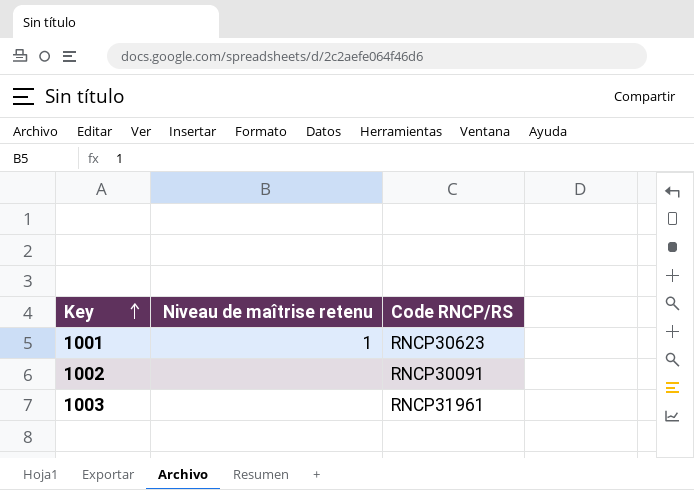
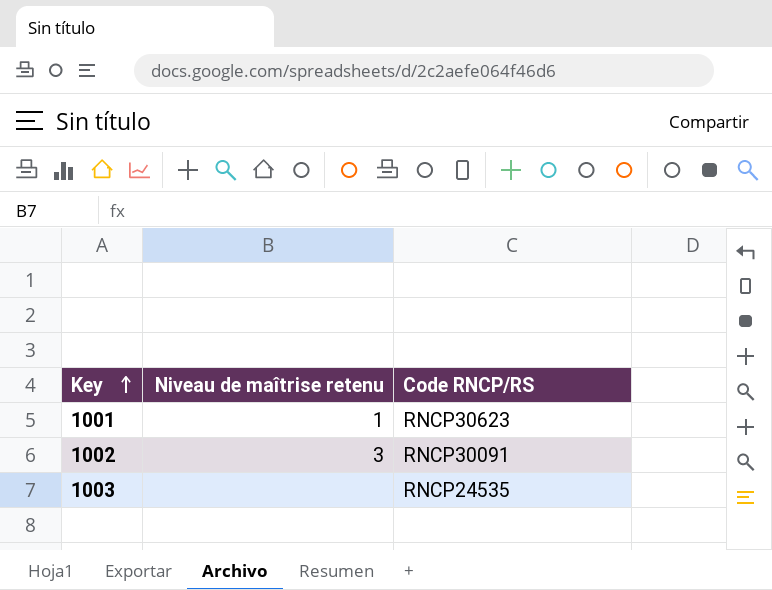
1002 | Niveau de maîtrise retenu: none -> 3
1003 | Code RNCP/RS: RNCP31961 -> RNCP24535

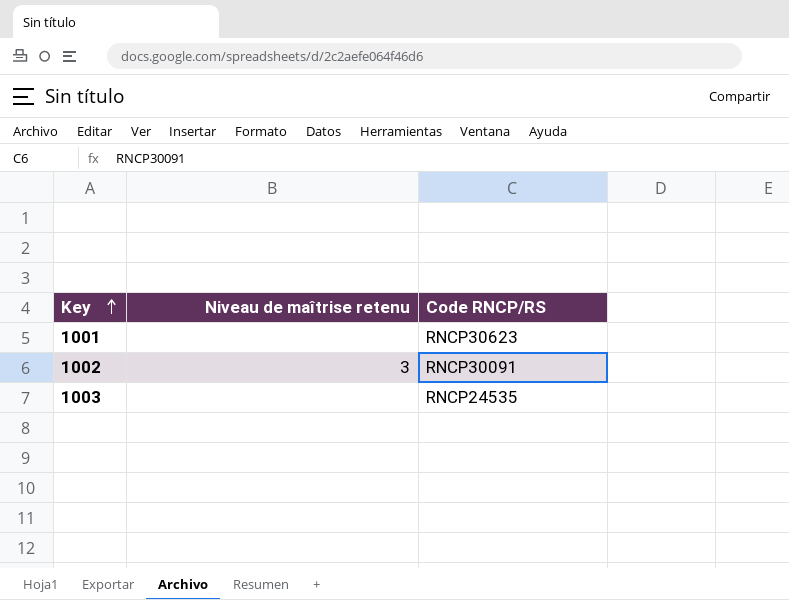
1001 | Niveau de maîtrise retenu: 1 -> none

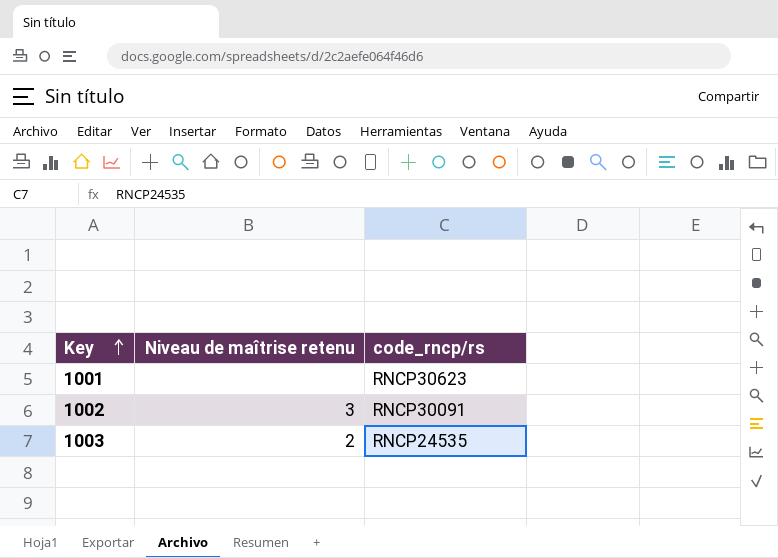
column name: Code RNCP/RS -> code_rncp/rs
1003 | Niveau de maîtrise retenu: none -> 2

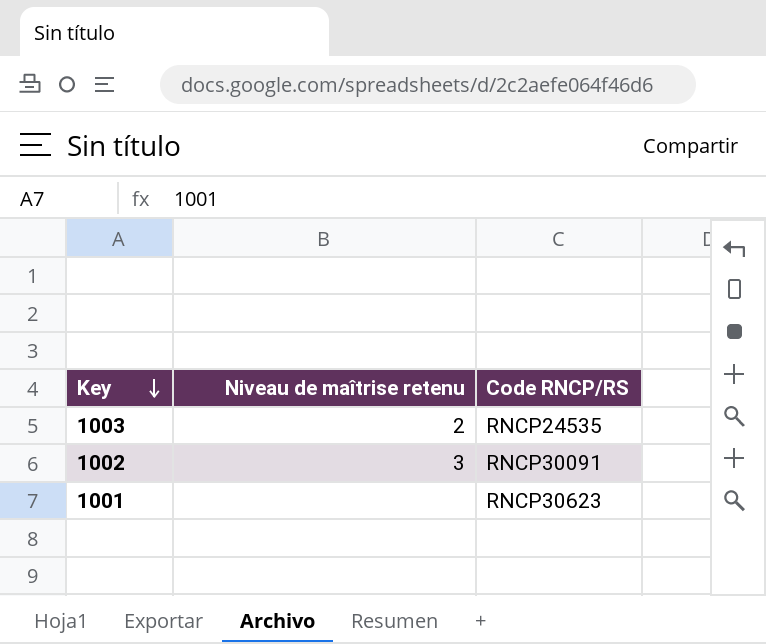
row order: Key ascending -> Key descending
column name: code_rncp/rs -> Code RNCP/RS

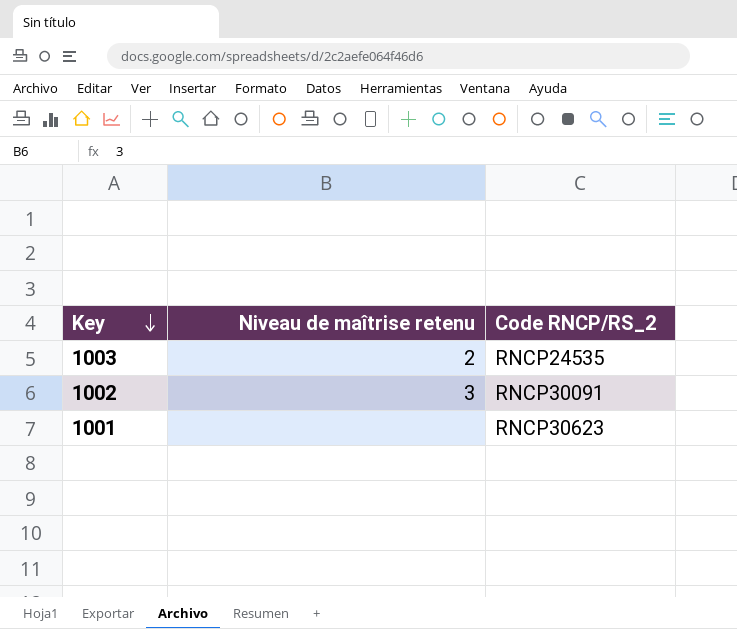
column name: Code RNCP/RS -> Code RNCP/RS_2

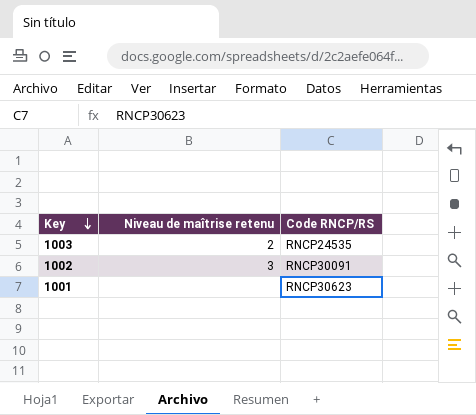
column name: Code RNCP/RS_2 -> Code RNCP/RS

